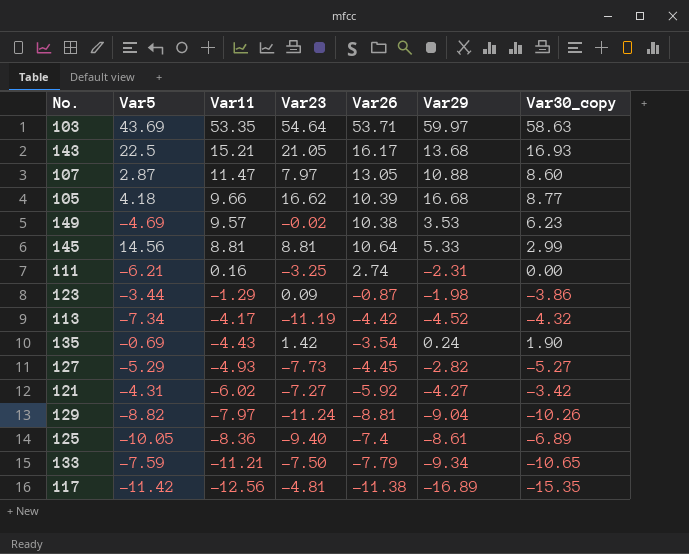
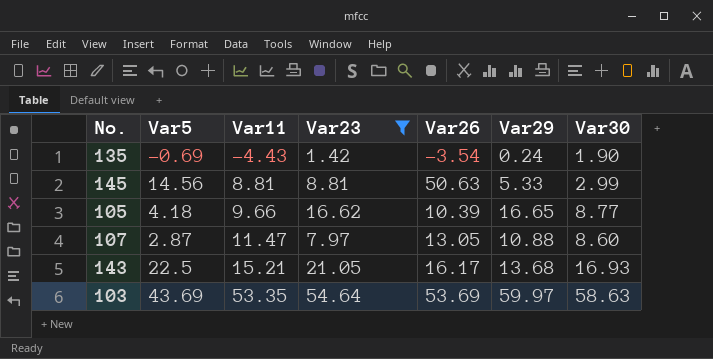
filter: none -> Var23 >= 1.42
row order: Var11 descending -> Var11 ascending
column name: Var30_copy -> Var30
145 | Var26: 10.64 -> 50.63
105 | Var29: 16.68 -> 16.65
103 | Var26: 53.71 -> 53.69

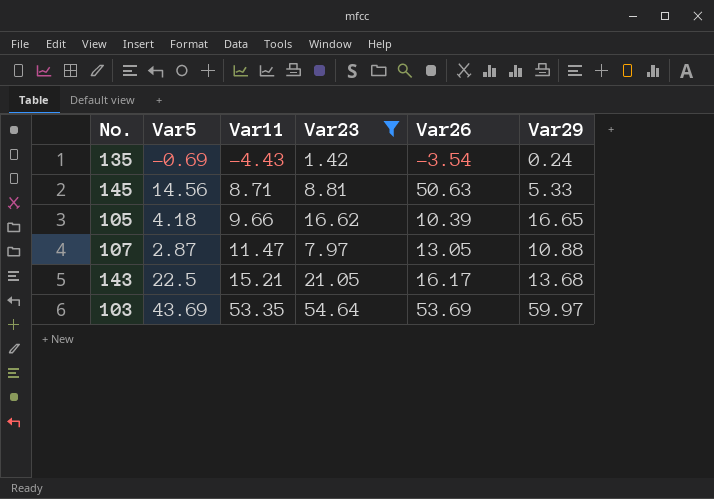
column Var30 | position: 7 -> none
145 | Var11: 8.81 -> 8.71

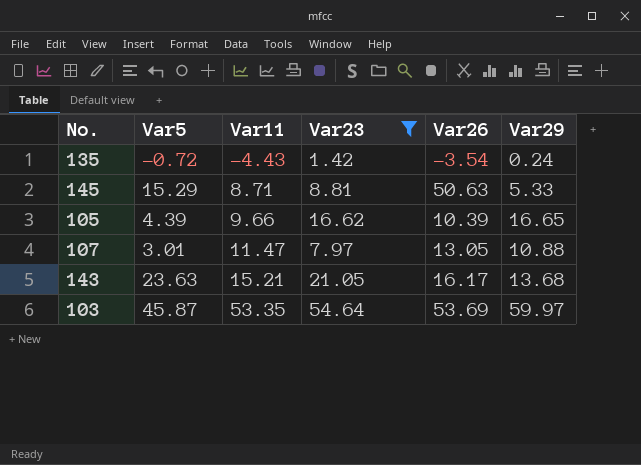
135 | Var5: -0.69 -> -0.72
145 | Var5: 14.56 -> 15.29
105 | Var5: 4.18 -> 4.39
107 | Var5: 2.87 -> 3.01
143 | Var5: 22.5 -> 23.63
103 | Var5: 43.69 -> 45.87

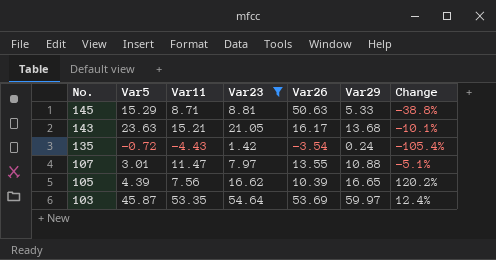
row order: Var11 ascending -> No. descending
column Change | formula: none -> ([Var29] - [Var11]) / [Var11]
107 | Var26: 13.05 -> 13.55
105 | Var11: 9.66 -> 7.56

